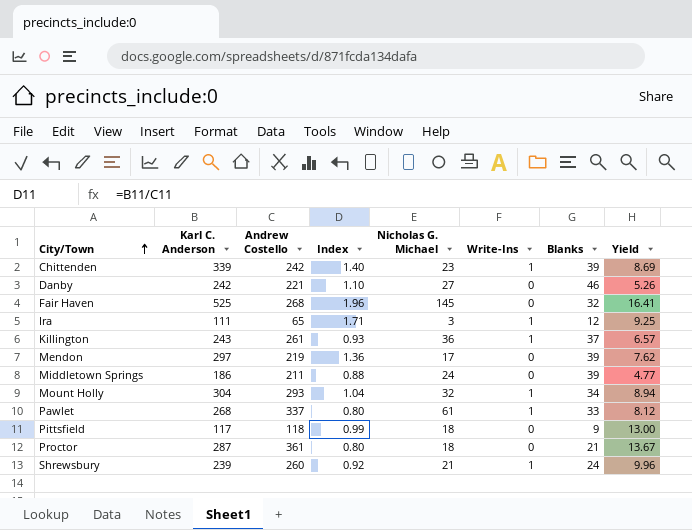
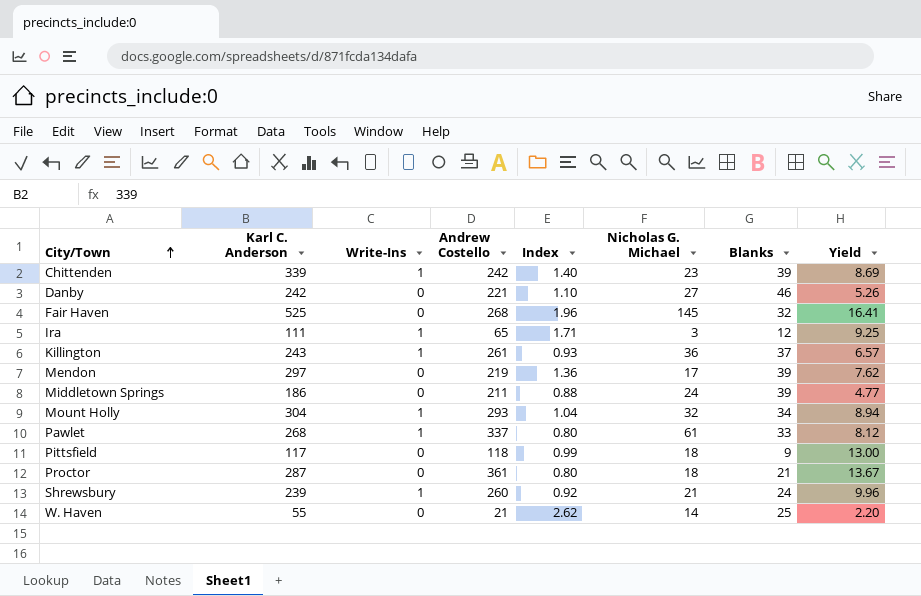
column Write-Ins | position: 6 -> 3
row W. Haven: none -> 55 | 0 | 21 | 2.62 | 14 | 25 | 2.20

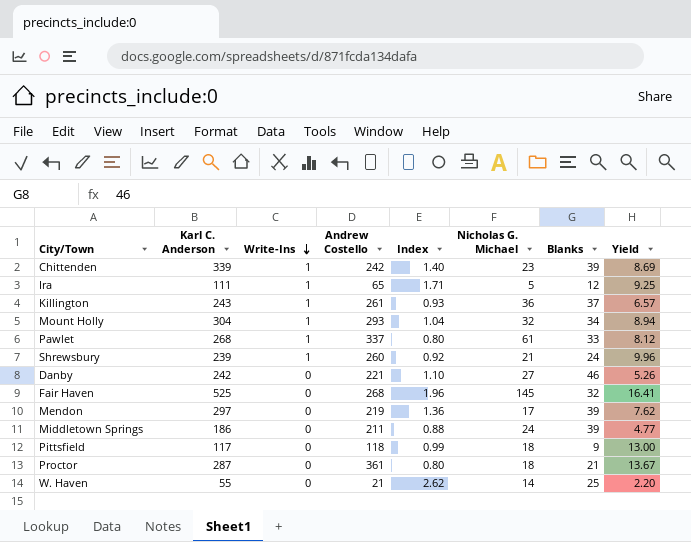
row order: City/Town ascending -> Write-Ins descending
Ira | Nicholas G. Michael: 3 -> 5

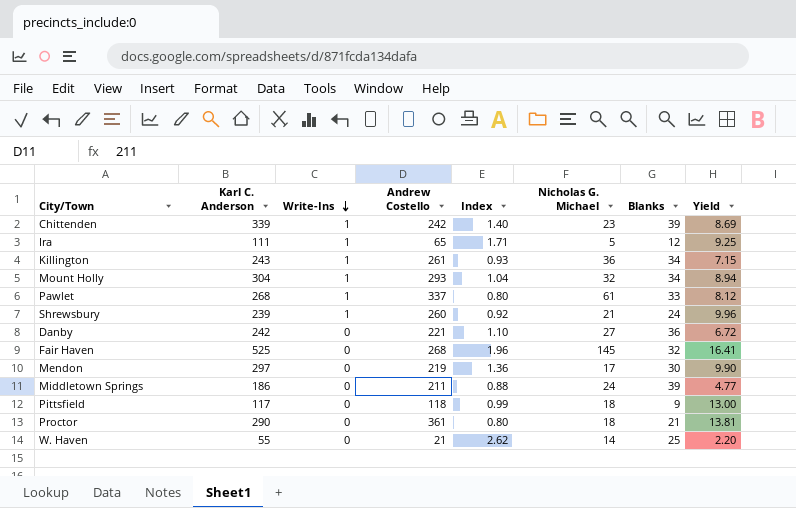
Killington | Blanks: 37 -> 34
Killington | Yield: 6.57 -> 7.15
Danby | Blanks: 46 -> 36
Danby | Yield: 5.26 -> 6.72
Mendon | Blanks: 39 -> 30
Mendon | Yield: 7.62 -> 9.90
Proctor | Karl C. Anderson: 287 -> 290
Proctor | Yield: 13.67 -> 13.81

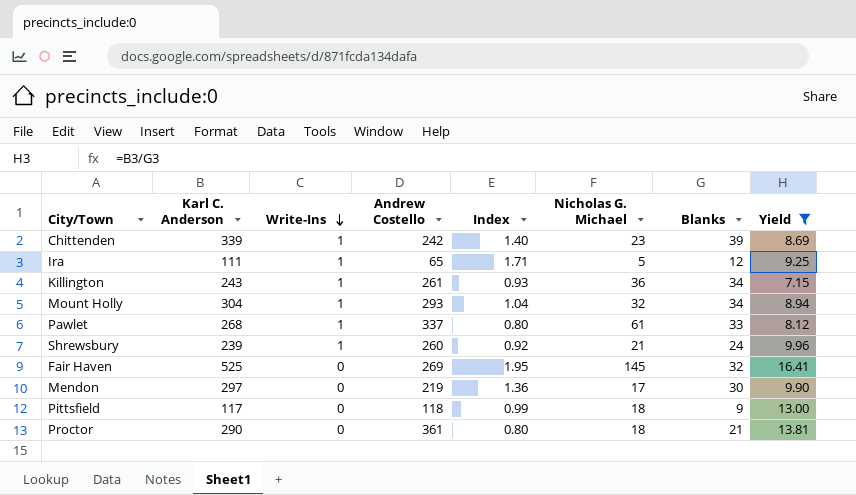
filter: none -> Yield >= 7.15
Fair Haven | Andrew Costello: 268 -> 269
Fair Haven | Index: 1.96 -> 1.95

